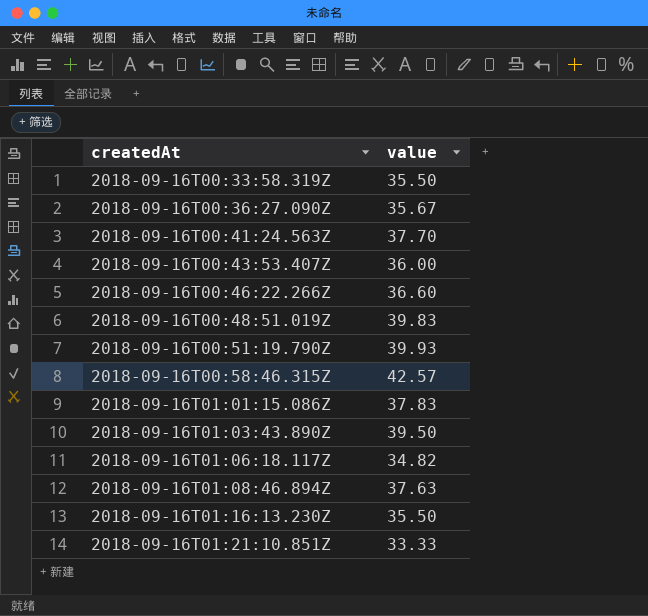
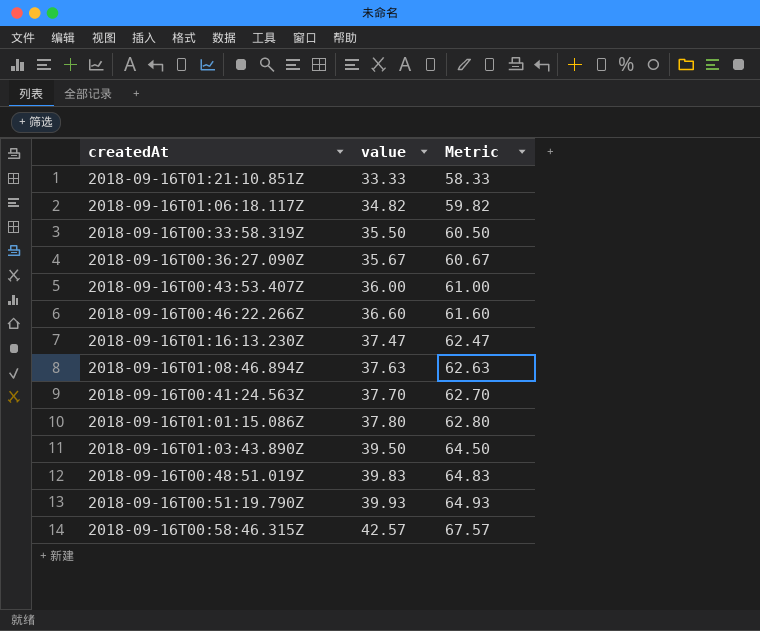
row order: createdAt ascending -> value ascending
column Metric | formula: none -> [value] + 25
2018-09-16T01:16:13.230Z | value: 35.50 -> 37.47
2018-09-16T01:01:15.086Z | value: 37.83 -> 37.80

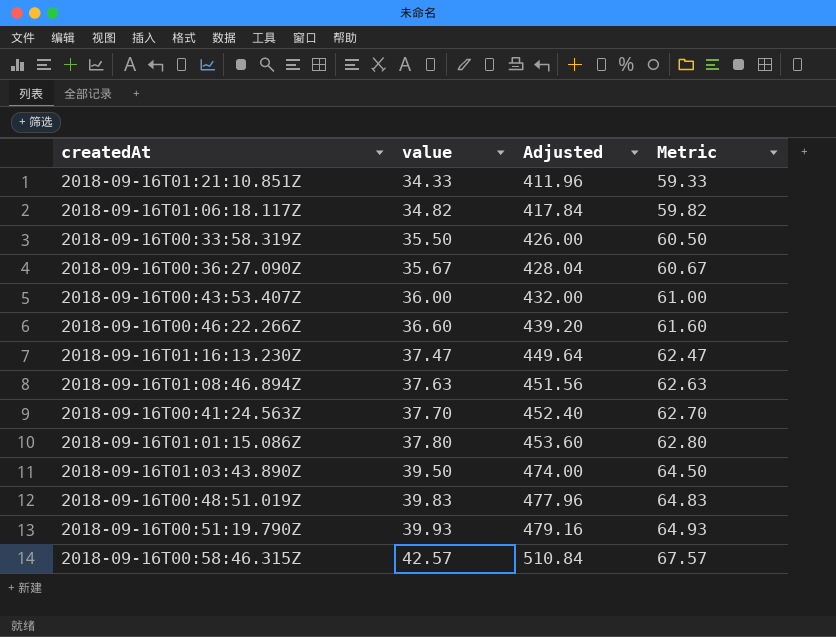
column Adjusted | formula: none -> [value] * 12
2018-09-16T01:21:10.851Z | value: 33.33 -> 34.33
2018-09-16T01:21:10.851Z | Metric: 58.33 -> 59.33

